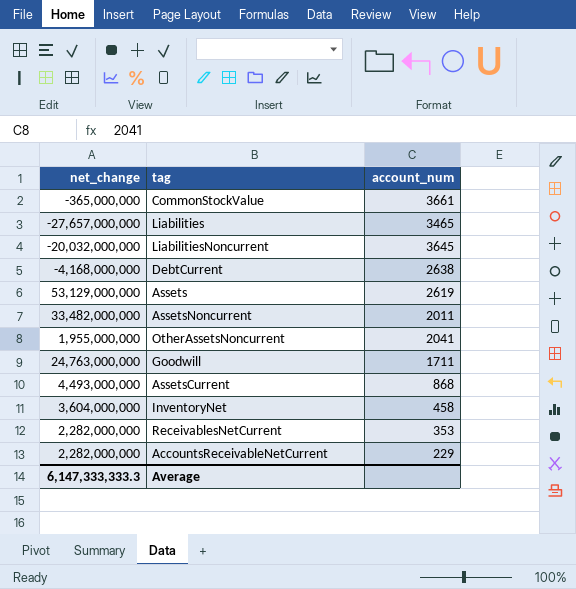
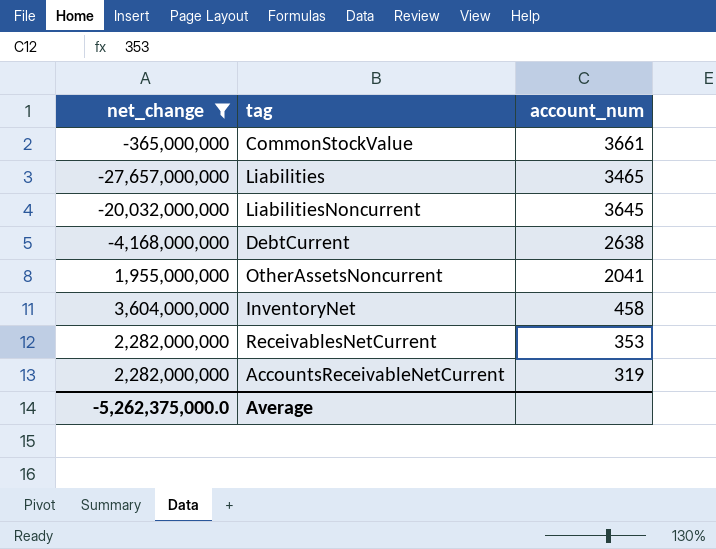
filter: none -> net_change <= 3,604,000,000
AccountsReceivableNetCurrent | account_num: 229 -> 319
Average | net_change: 6,147,333,333.3 -> -5,262,375,000.0

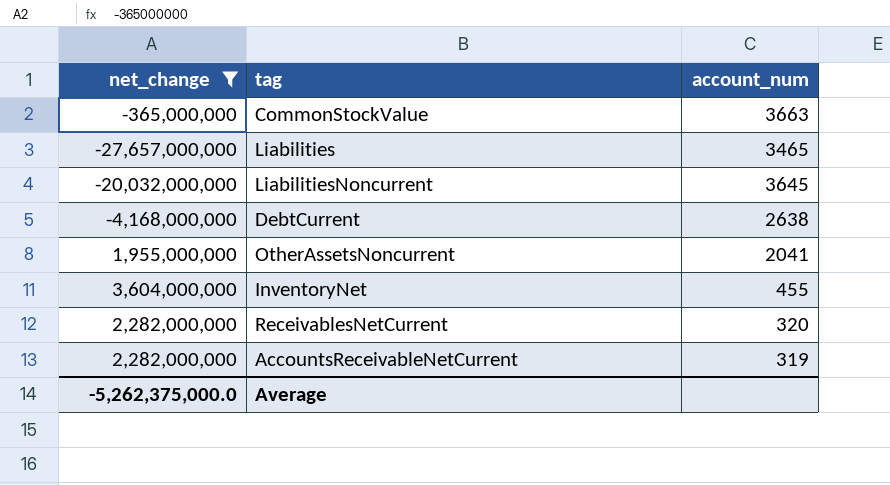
CommonStockValue | account_num: 3661 -> 3663
InventoryNet | account_num: 458 -> 455
ReceivablesNetCurrent | account_num: 353 -> 320

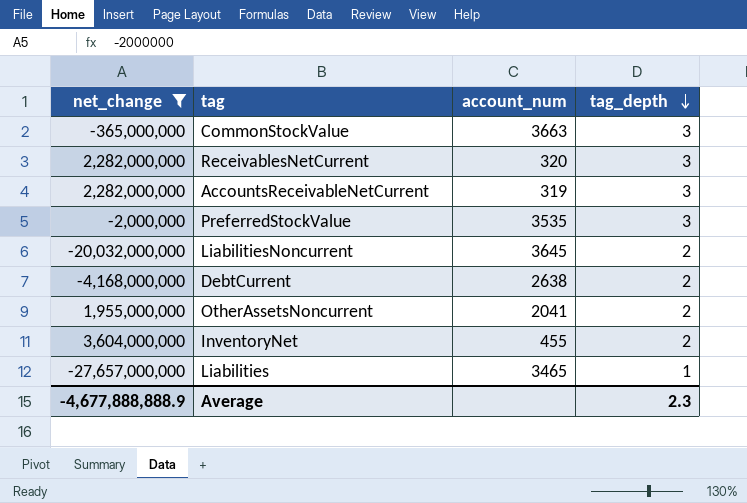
row order: none -> tag_depth descending
column tag_depth | position: none -> 4
row PreferredStockValue: none -> -2,000,000 | 3535 | 3
Average | net_change: -5,262,375,000.0 -> -4,677,888,888.9

